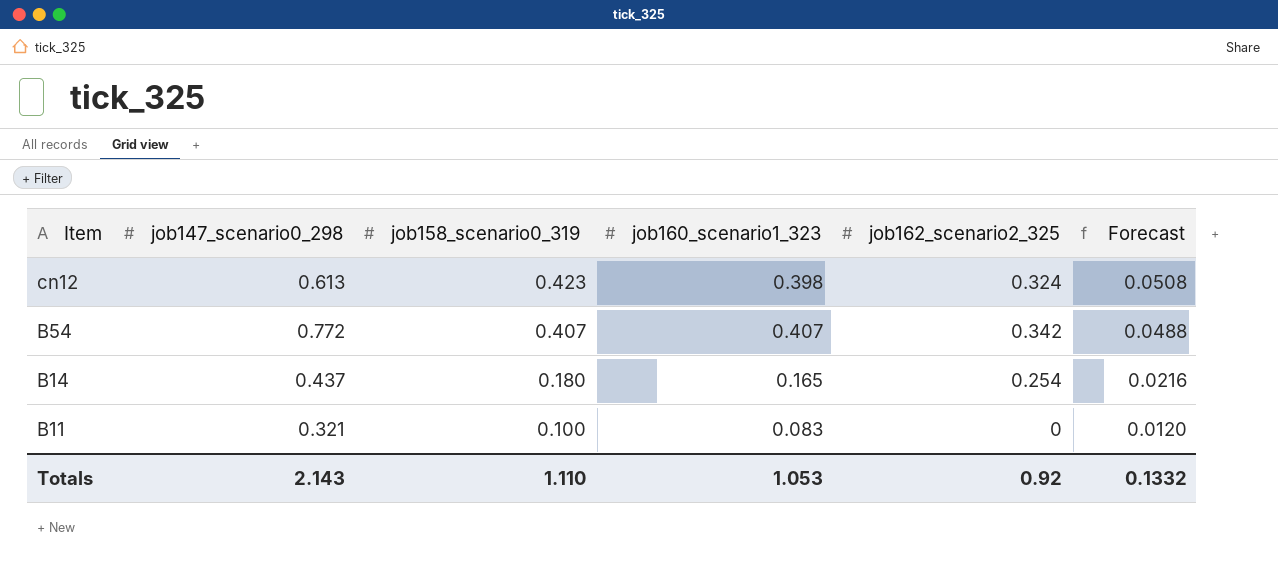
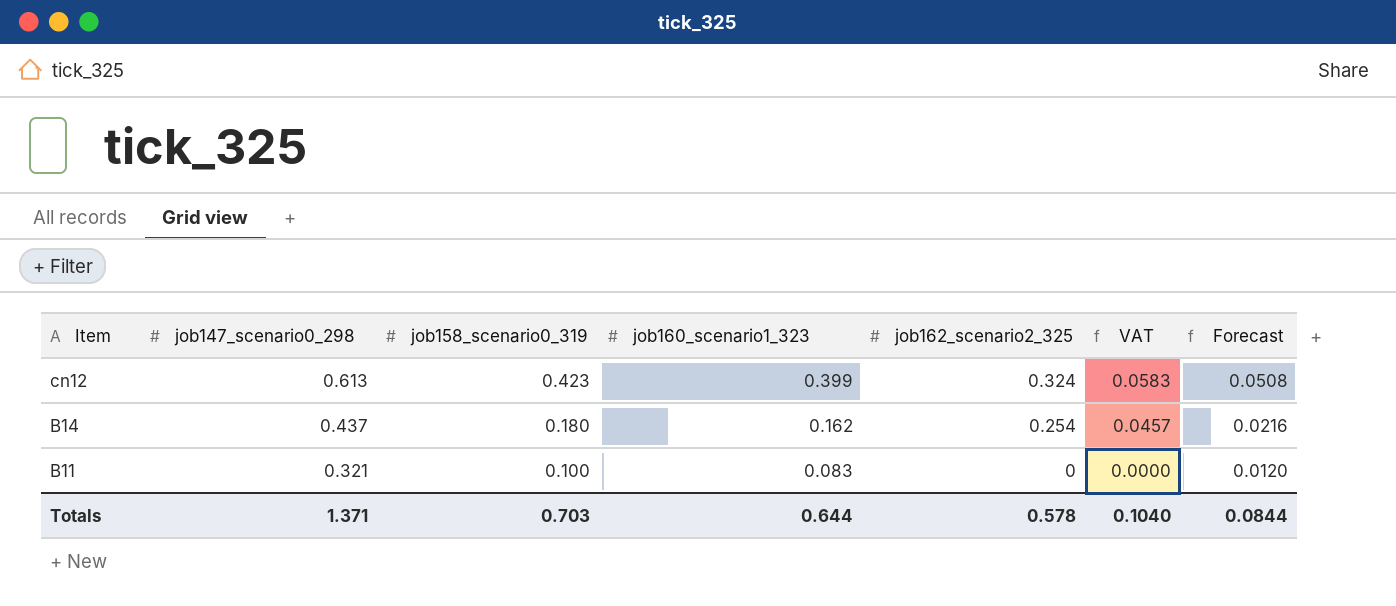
column VAT | formula: none -> [job162_scenario2_325] * 0.18
row B54: 0.772 | 0.407 | 0.407 | 0.342 | 0.0488 -> none
cn12 | job160_scenario1_323: 0.398 -> 0.399
B14 | job160_scenario1_323: 0.165 -> 0.162
Totals | job147_scenario0_298: 2.143 -> 1.371
Totals | job158_scenario0_319: 1.110 -> 0.703
Totals | job160_scenario1_323: 1.053 -> 0.644
Totals | job162_scenario2_325: 0.92 -> 0.578
Totals | Forecast: 0.1332 -> 0.0844

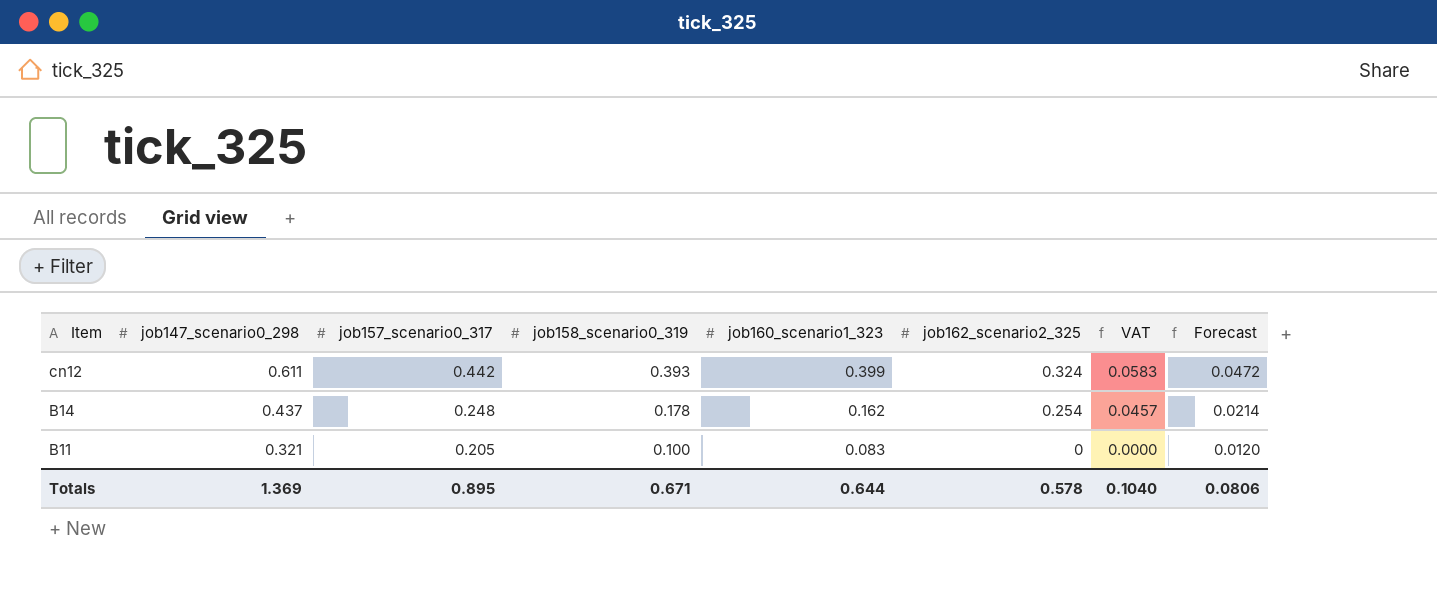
column job157_scenario0_317 | position: none -> 3
cn12 | job147_scenario0_298: 0.613 -> 0.611
cn12 | job158_scenario0_319: 0.423 -> 0.393
cn12 | Forecast: 0.0508 -> 0.0472
B14 | job158_scenario0_319: 0.180 -> 0.178
B14 | Forecast: 0.0216 -> 0.0214
Totals | job147_scenario0_298: 1.371 -> 1.369
Totals | job158_scenario0_319: 0.703 -> 0.671
Totals | Forecast: 0.0844 -> 0.0806

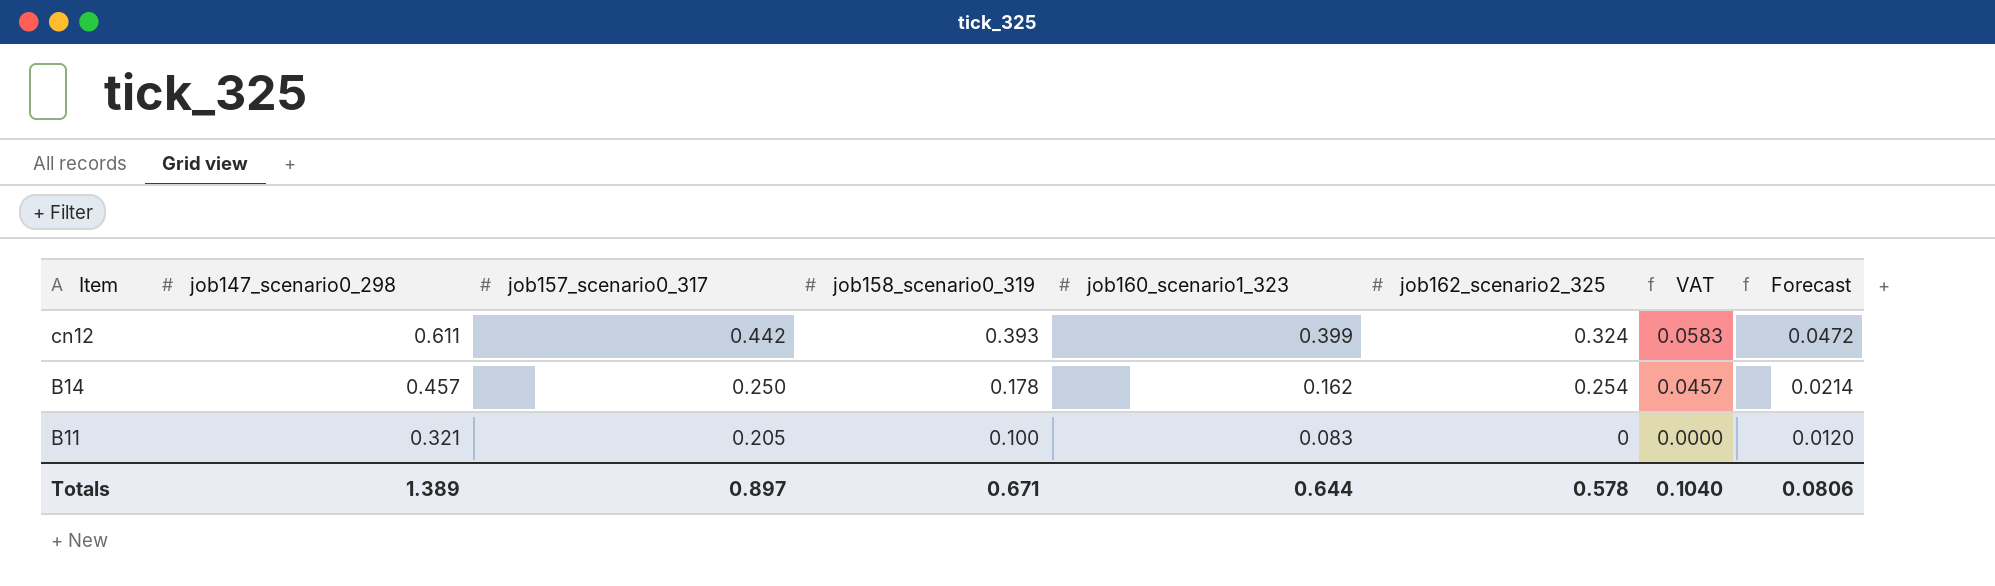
B14 | job147_scenario0_298: 0.437 -> 0.457
B14 | job157_scenario0_317: 0.248 -> 0.250
Totals | job147_scenario0_298: 1.369 -> 1.389
Totals | job157_scenario0_317: 0.895 -> 0.897

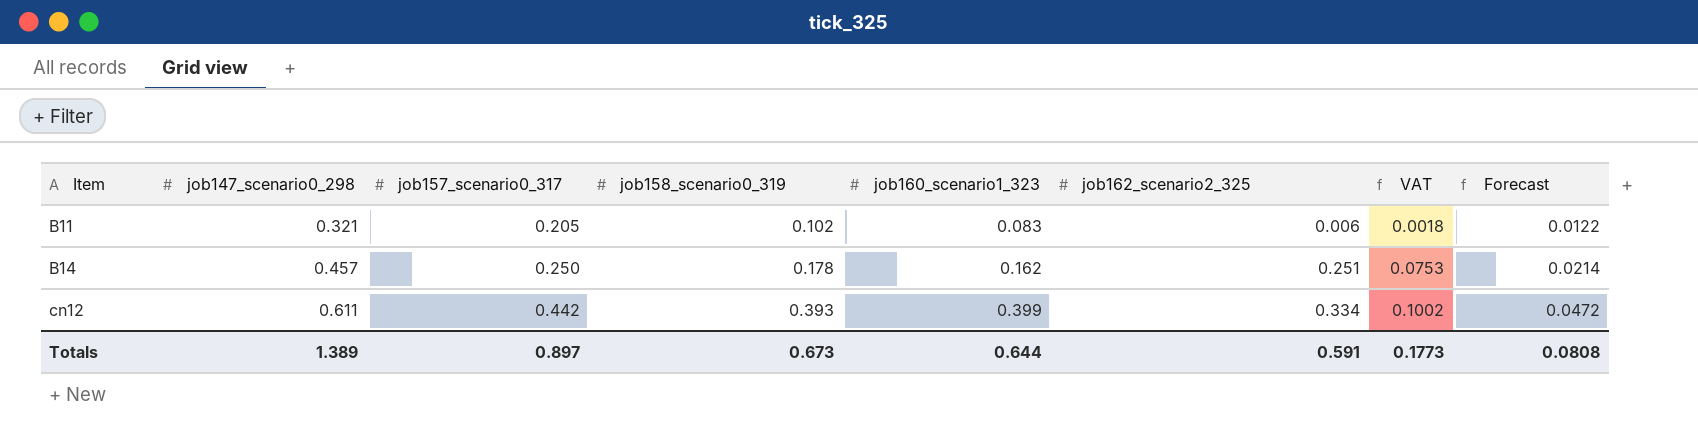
row order: Item descending -> Item ascending
column VAT | formula: [job162_scenario2_325] * 0.18 -> [job162_scenario2_325] * 0.3
B11 | job158_scenario0_319: 0.100 -> 0.102
B11 | job162_scenario2_325: 0 -> 0.006
B11 | Forecast: 0.0120 -> 0.0122
B14 | job162_scenario2_325: 0.254 -> 0.251
cn12 | job162_scenario2_325: 0.324 -> 0.334
Totals | job158_scenario0_319: 0.671 -> 0.673
Totals | job162_scenario2_325: 0.578 -> 0.591
Totals | VAT: 0.1040 -> 0.1773
Totals | Forecast: 0.0806 -> 0.0808

